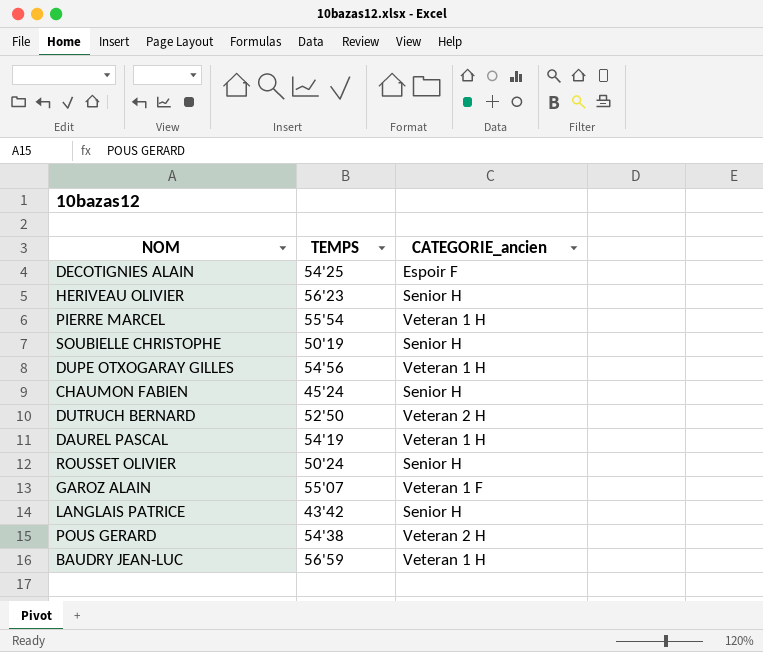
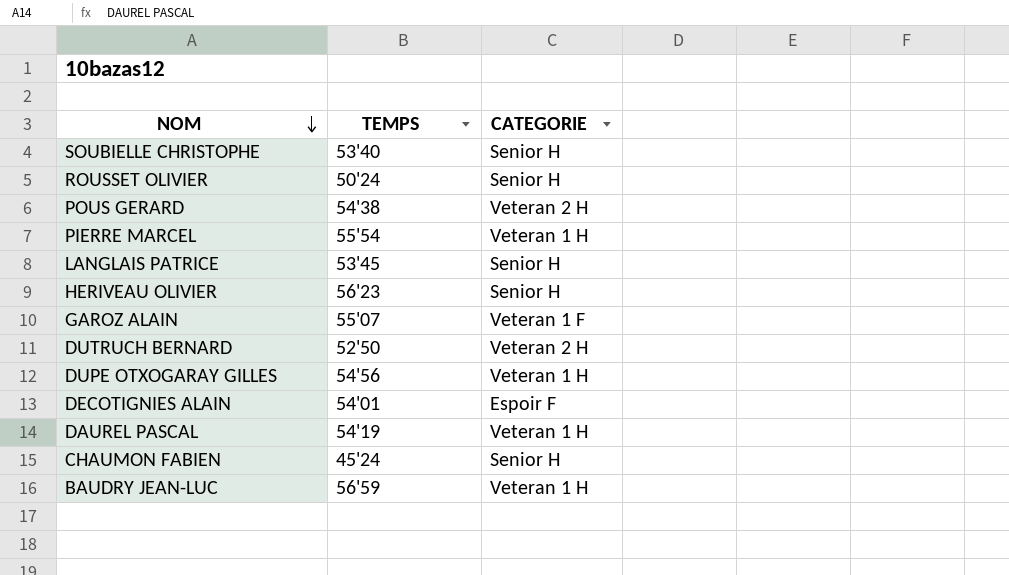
row order: none -> NOM descending
column name: CATEGORIE_ancien -> CATEGORIE
SOUBIELLE CHRISTOPHE | TEMPS: 50'19 -> 53'40
LANGLAIS PATRICE | TEMPS: 43'42 -> 53'45
DECOTIGNIES ALAIN | TEMPS: 54'25 -> 54'01

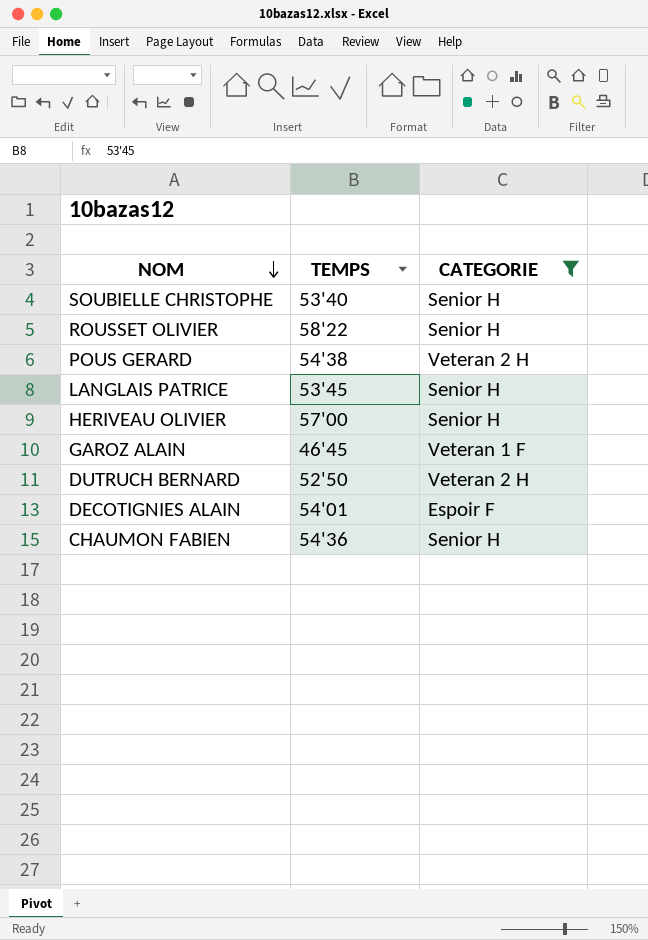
filter: none -> CATEGORIE != Veteran 1 H
ROUSSET OLIVIER | TEMPS: 50'24 -> 58'22
HERIVEAU OLIVIER | TEMPS: 56'23 -> 57'00
GAROZ ALAIN | TEMPS: 55'07 -> 46'45
CHAUMON FABIEN | TEMPS: 45'24 -> 54'36

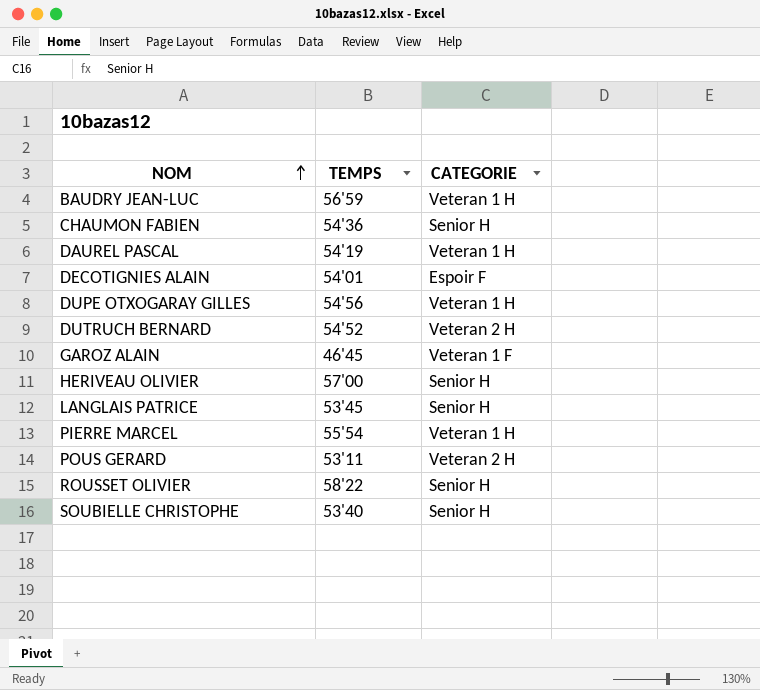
filter: CATEGORIE != Veteran 1 H -> none
row order: NOM descending -> NOM ascending
DUTRUCH BERNARD | TEMPS: 52'50 -> 54'52
POUS GERARD | TEMPS: 54'38 -> 53'11

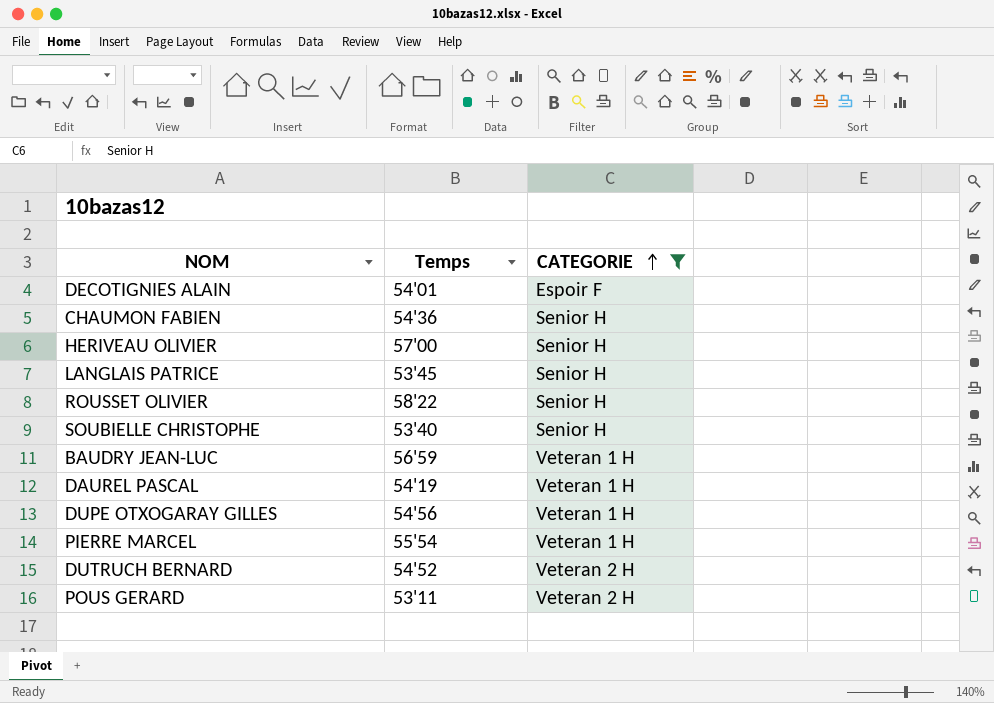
filter: none -> CATEGORIE != Veteran 1 F
row order: NOM ascending -> CATEGORIE ascending
column name: TEMPS -> Temps

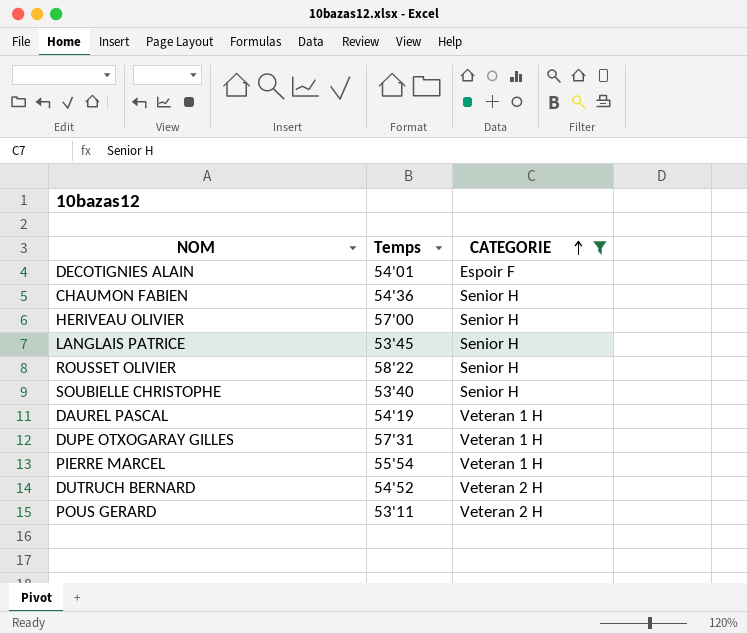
row BAUDRY JEAN-LUC: 56'59 | Veteran 1 H -> none
DUPE OTXOGARAY GILLES | Temps: 54'56 -> 57'31

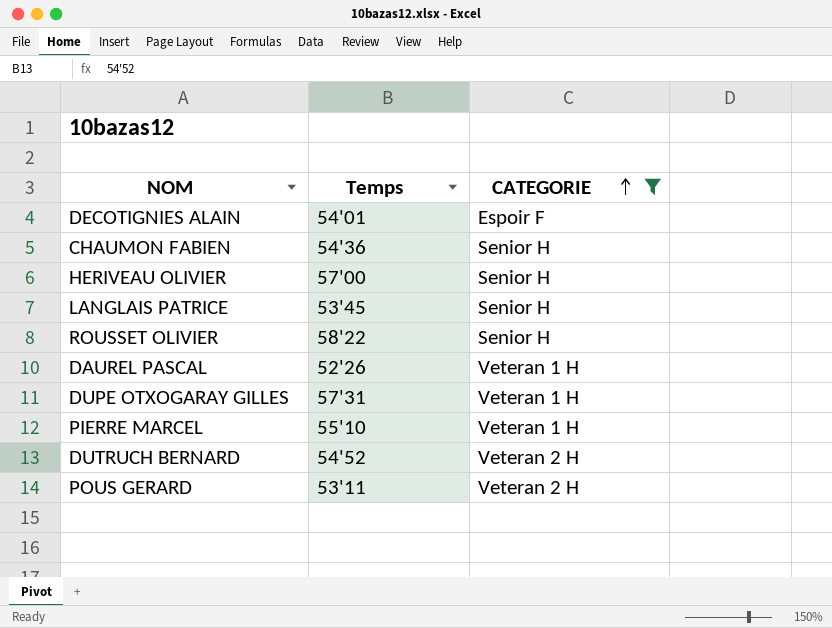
row SOUBIELLE CHRISTOPHE: 53'40 | Senior H -> none
DAUREL PASCAL | Temps: 54'19 -> 52'26
PIERRE MARCEL | Temps: 55'54 -> 55'10

